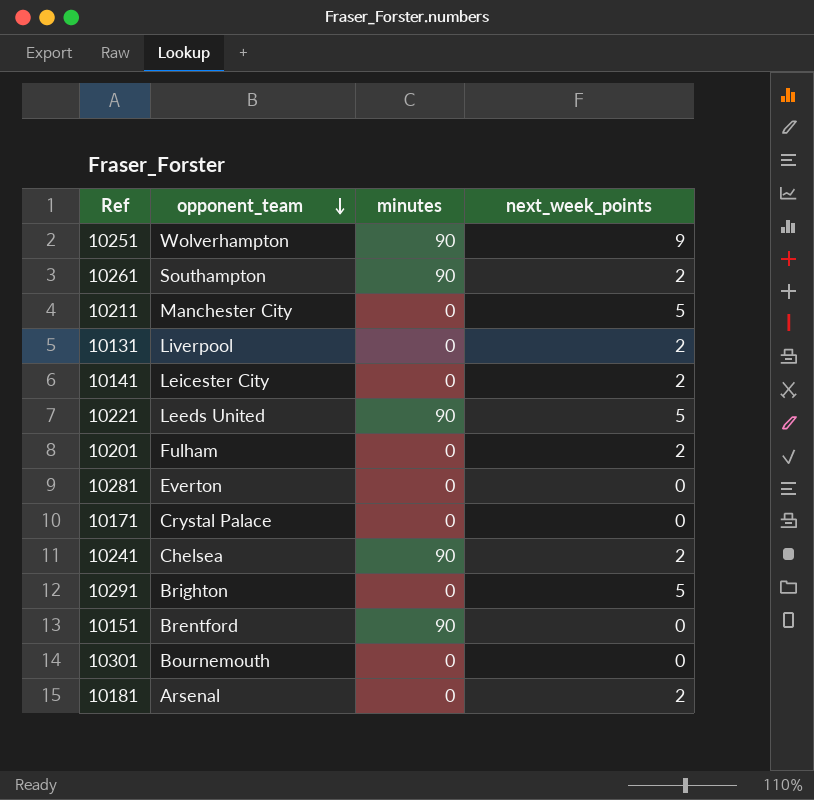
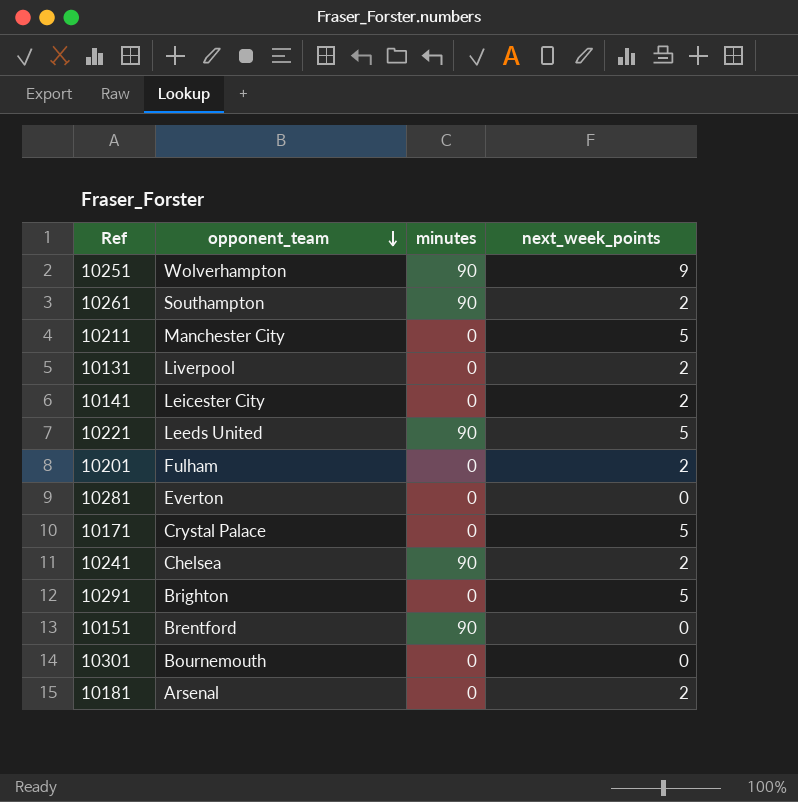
10171 | next_week_points: 0 -> 5

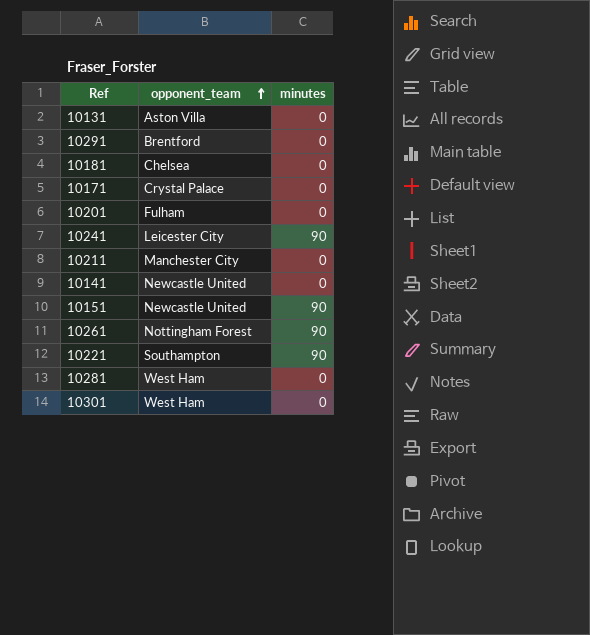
row order: opponent_team descending -> opponent_team ascending
column next_week_points | position: 4 -> none
row 10251: Wolverhampton | 90 | 9 -> none
10131 | opponent_team: Liverpool -> Aston Villa
10291 | opponent_team: Brighton -> Brentford
10181 | opponent_team: Arsenal -> Chelsea
10241 | opponent_team: Chelsea -> Leicester City
10141 | opponent_team: Leicester City -> Newcastle United
10151 | opponent_team: Brentford -> Newcastle United
10261 | opponent_team: Southampton -> Nottingham Forest
10221 | opponent_team: Leeds United -> Southampton
10281 | opponent_team: Everton -> West Ham
10301 | opponent_team: Bournemouth -> West Ham

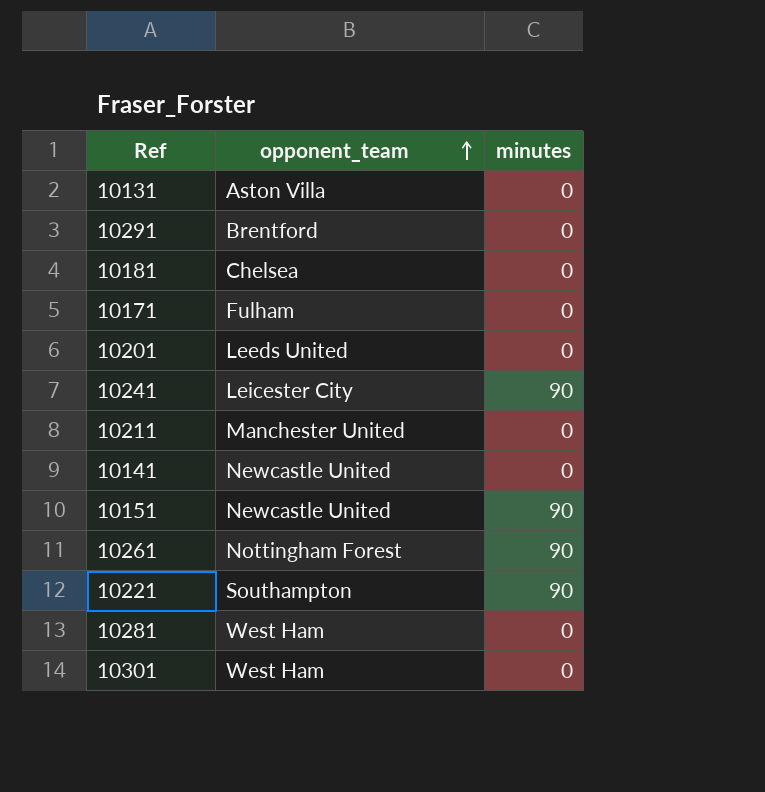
10171 | opponent_team: Crystal Palace -> Fulham
10201 | opponent_team: Fulham -> Leeds United
10211 | opponent_team: Manchester City -> Manchester United

